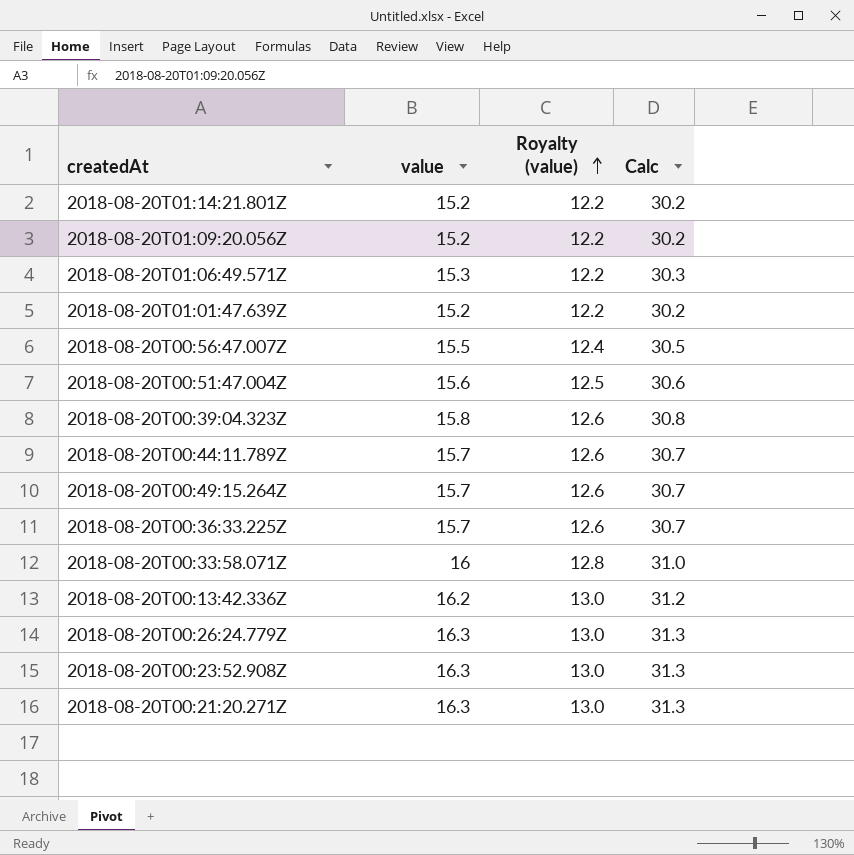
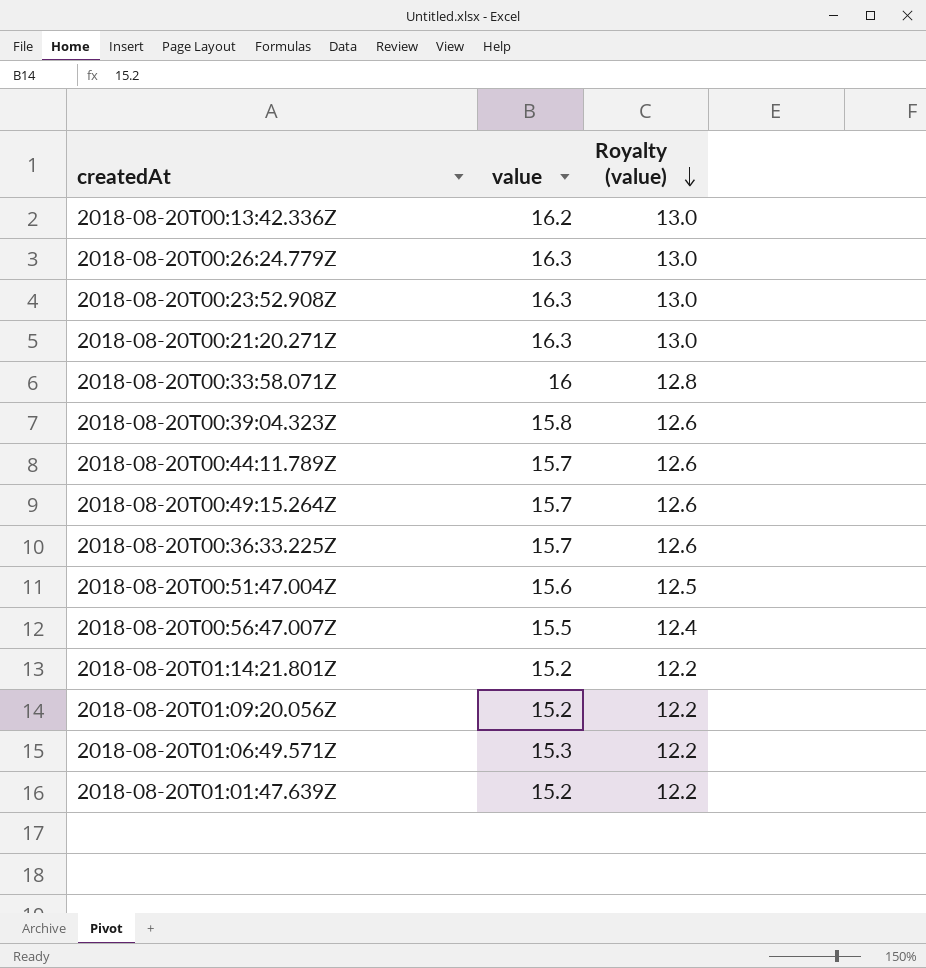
row order: Royalty (value) ascending -> Royalty (value) descending
column Calc | formula: [value] + 15 -> none

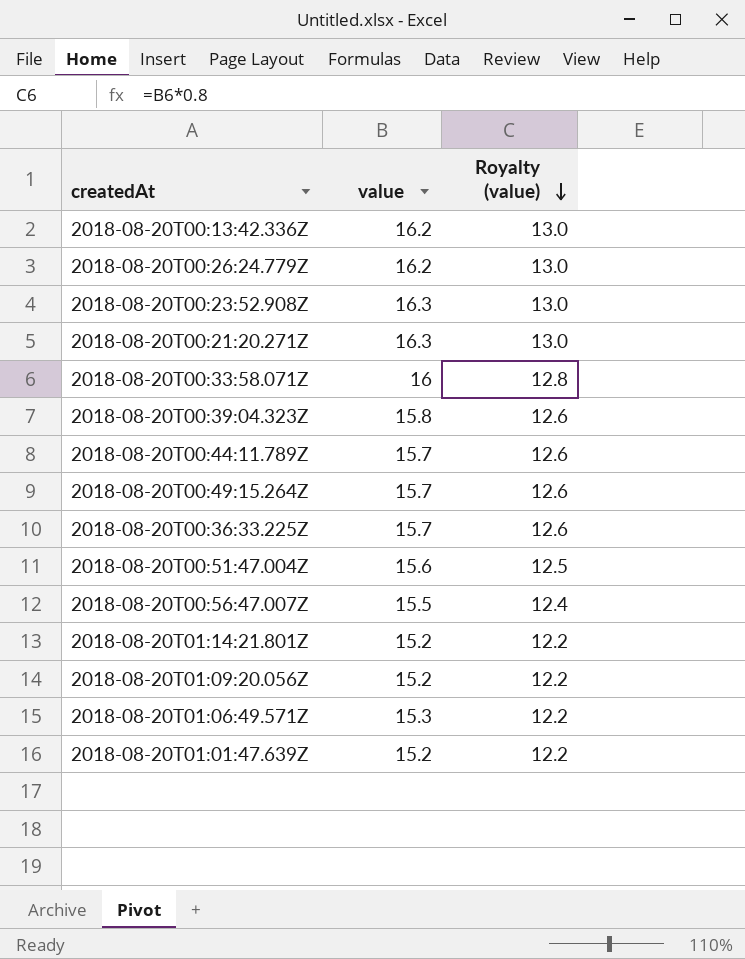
2018-08-20T00:26:24.779Z | value: 16.3 -> 16.2

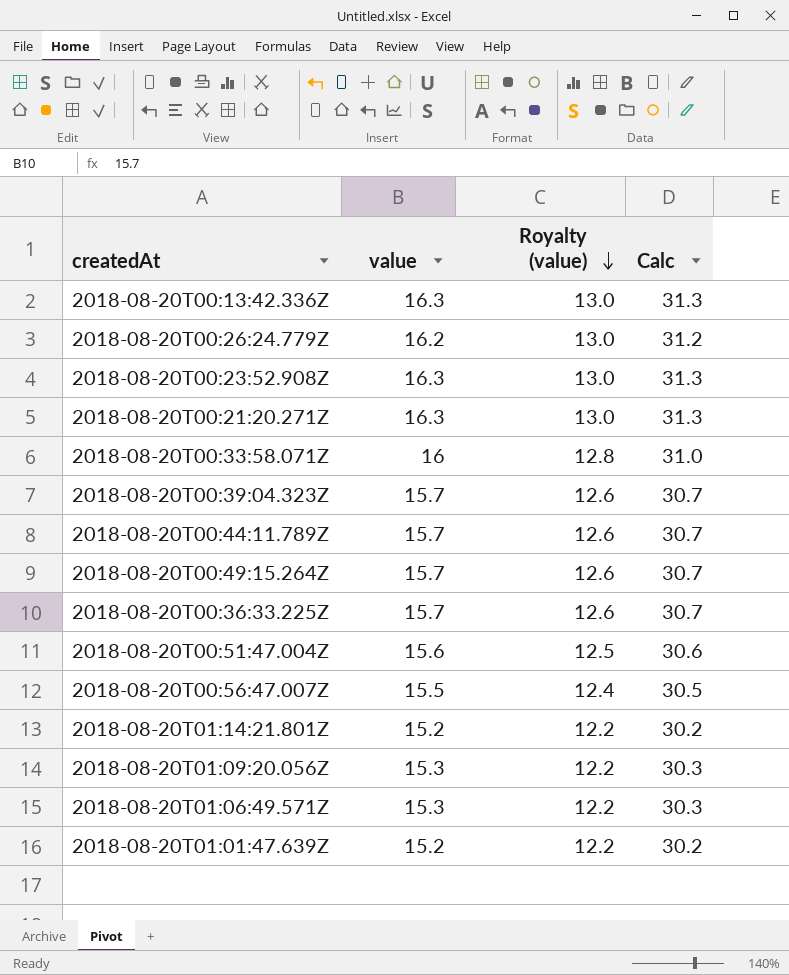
column Calc | formula: none -> [value] + 15
2018-08-20T00:13:42.336Z | value: 16.2 -> 16.3
2018-08-20T00:39:04.323Z | value: 15.8 -> 15.7
2018-08-20T01:09:20.056Z | value: 15.2 -> 15.3

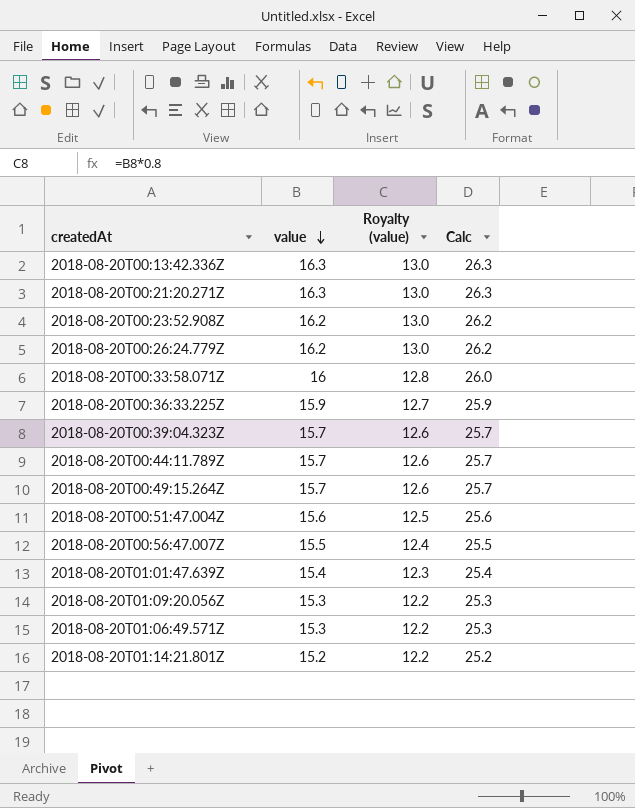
row order: Royalty (value) descending -> value descending
column Calc | formula: [value] + 15 -> [value] + 10
2018-08-20T00:23:52.908Z | value: 16.3 -> 16.2
2018-08-20T00:36:33.225Z | value: 15.7 -> 15.9
2018-08-20T00:36:33.225Z | Royalty (value): 12.6 -> 12.7
2018-08-20T01:01:47.639Z | value: 15.2 -> 15.4
2018-08-20T01:01:47.639Z | Royalty (value): 12.2 -> 12.3

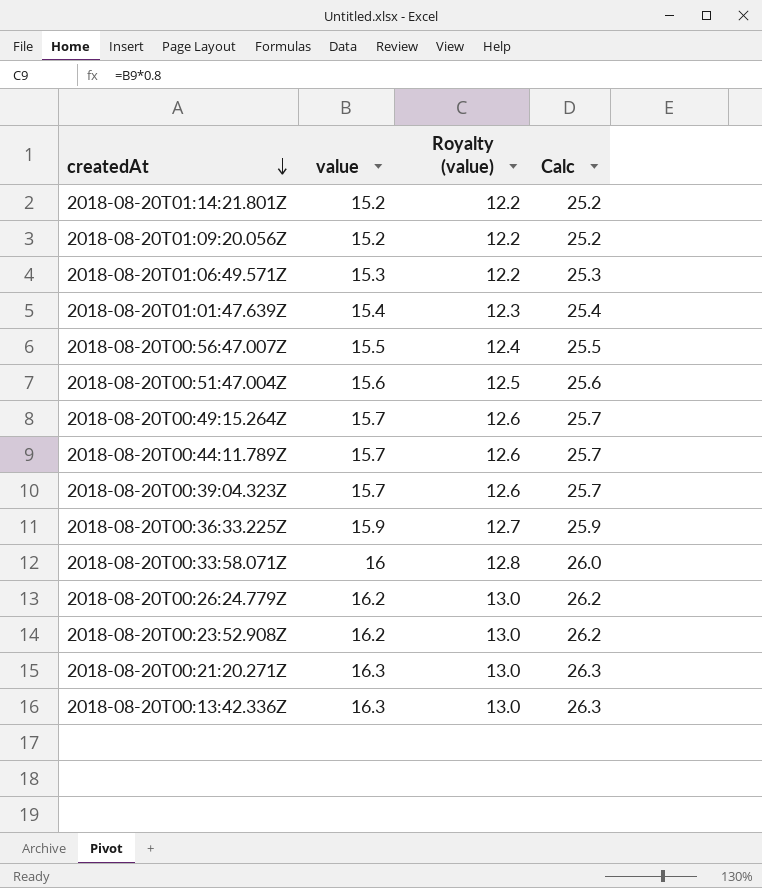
row order: value descending -> createdAt descending
2018-08-20T01:09:20.056Z | value: 15.3 -> 15.2
2018-08-20T01:09:20.056Z | Calc: 25.3 -> 25.2

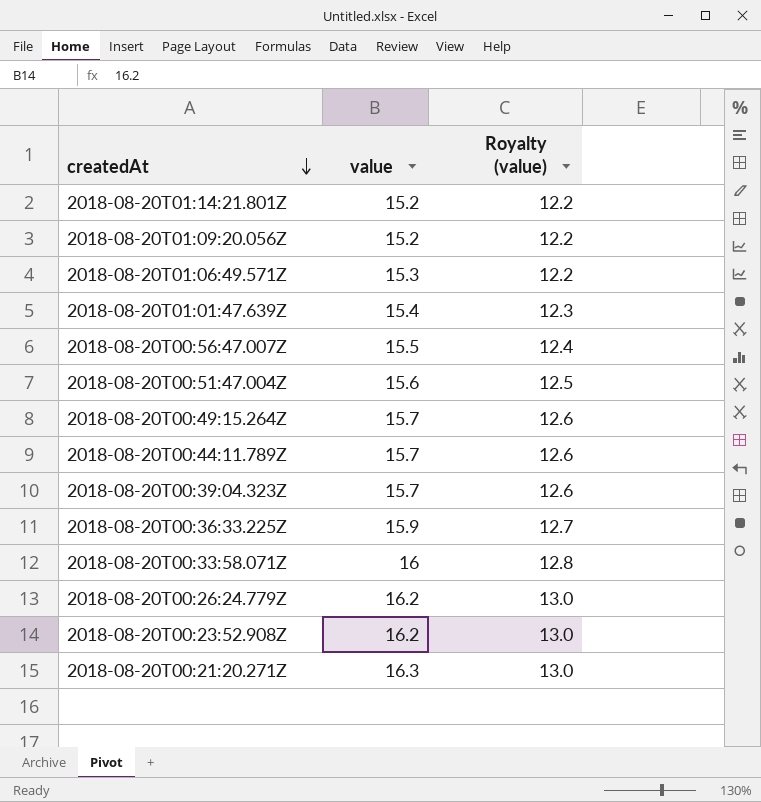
column Calc | formula: [value] + 10 -> none
row 2018-08-20T00:13:42.336Z: 16.3 | 13.0 | 26.3 -> none

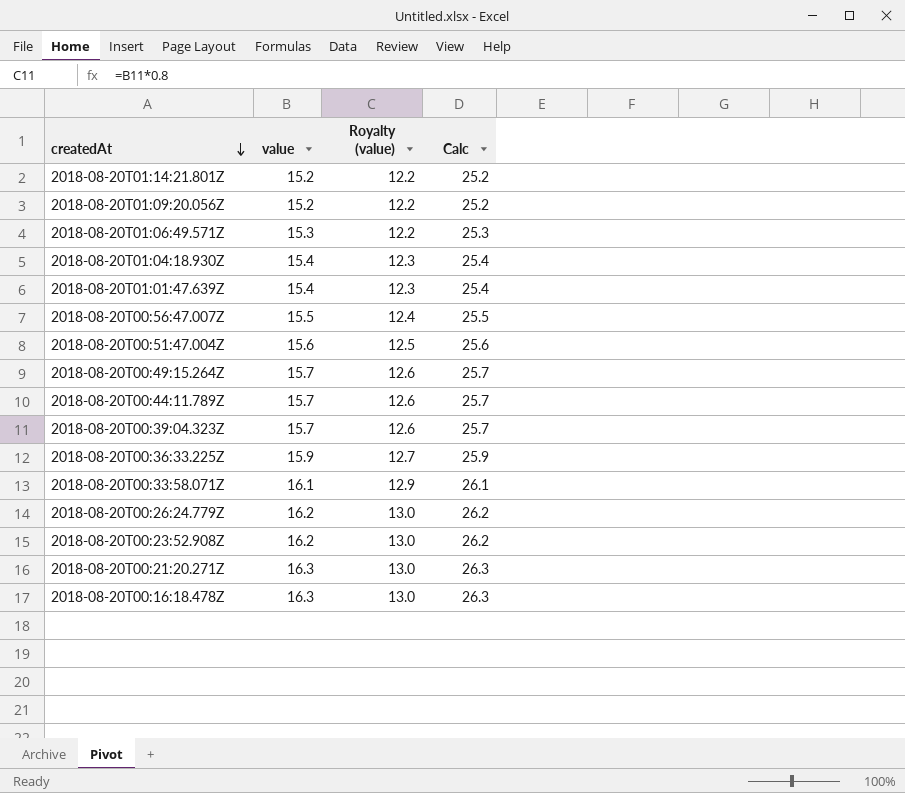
column Calc | formula: none -> [value] + 10
row 2018-08-20T01:04:18.930Z: none -> 15.4 | 12.3 | 25.4
2018-08-20T00:33:58.071Z | value: 16 -> 16.1
2018-08-20T00:33:58.071Z | Royalty (value): 12.8 -> 12.9
row 2018-08-20T00:16:18.478Z: none -> 16.3 | 13.0 | 26.3

